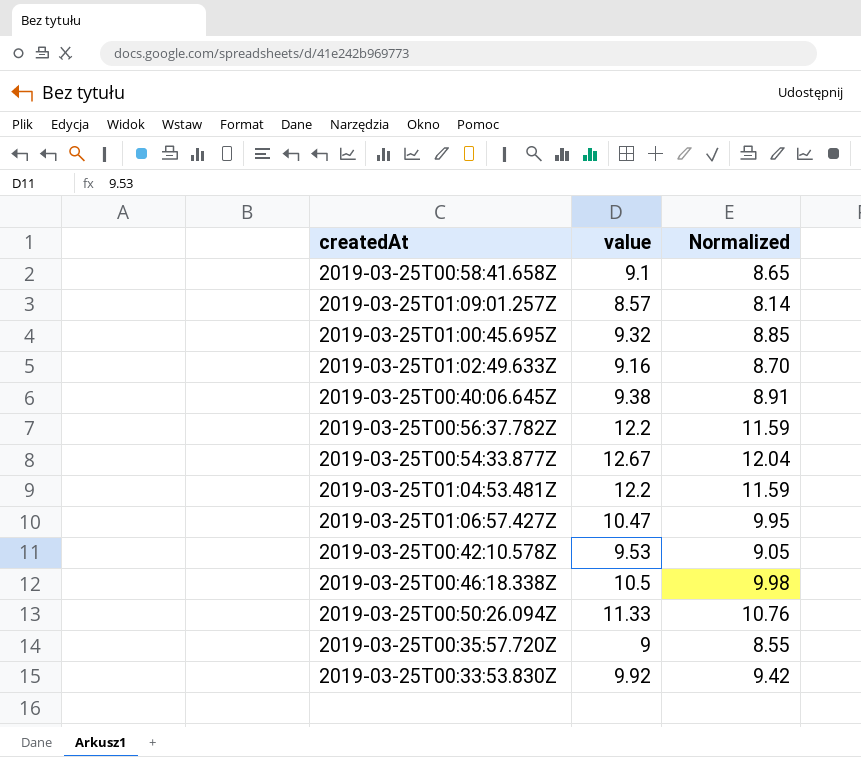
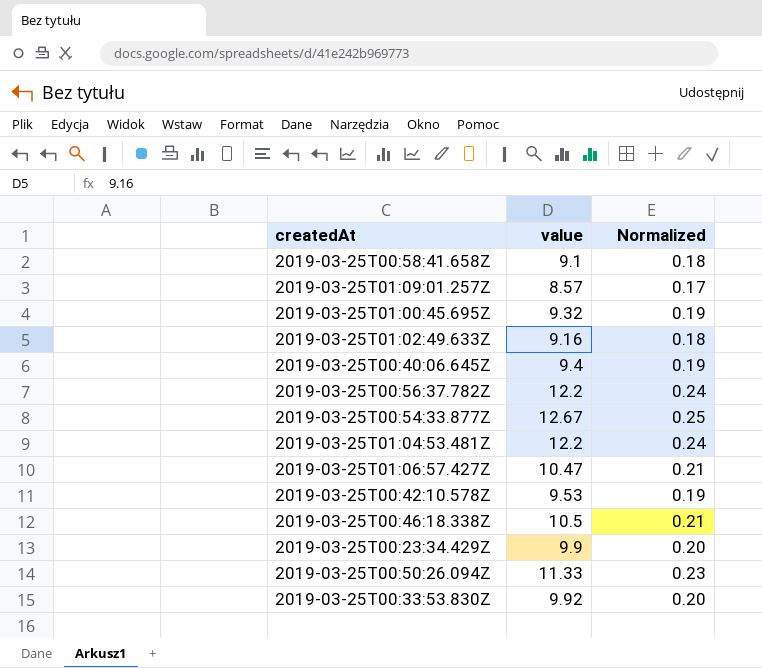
column Normalized | formula: [value] * 0.95 -> [value] * 0.02
row 2019-03-25T00:35:57.720Z: 9 | 8.55 -> none
2019-03-25T00:40:06.645Z | value: 9.38 -> 9.4
row 2019-03-25T00:23:34.429Z: none -> 9.9 | 0.20

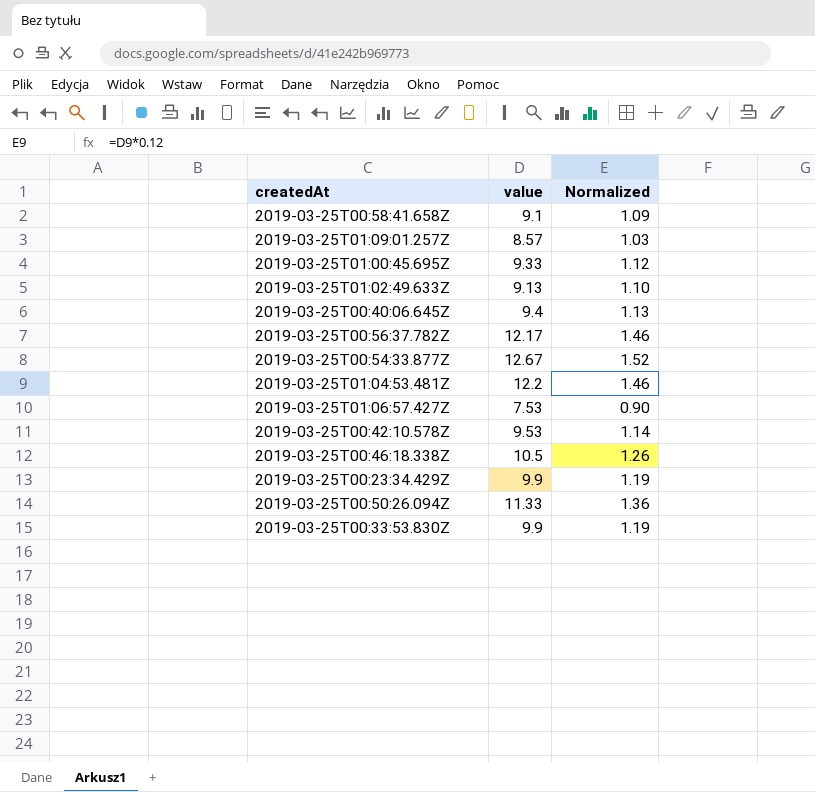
column Normalized | formula: [value] * 0.02 -> [value] * 0.12
2019-03-25T01:00:45.695Z | value: 9.32 -> 9.33
2019-03-25T01:02:49.633Z | value: 9.16 -> 9.13
2019-03-25T00:56:37.782Z | value: 12.2 -> 12.17
2019-03-25T01:06:57.427Z | value: 10.47 -> 7.53
2019-03-25T00:33:53.830Z | value: 9.92 -> 9.9

